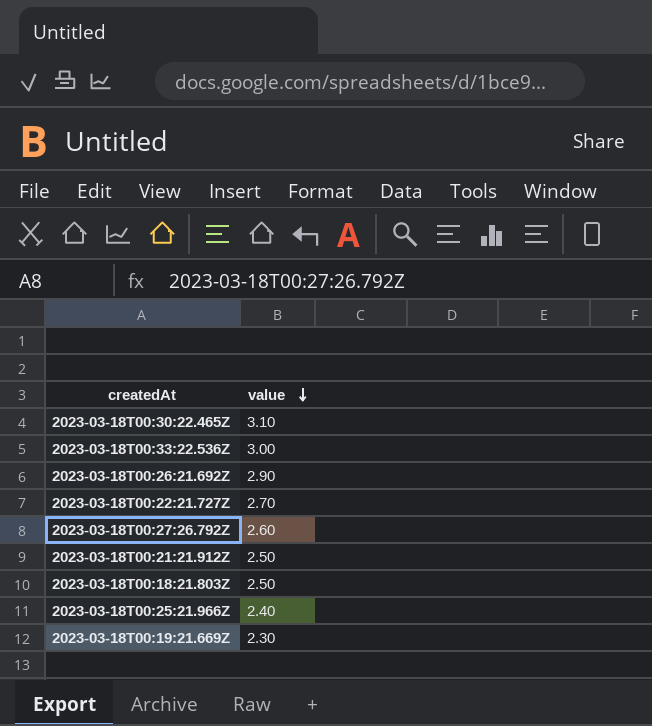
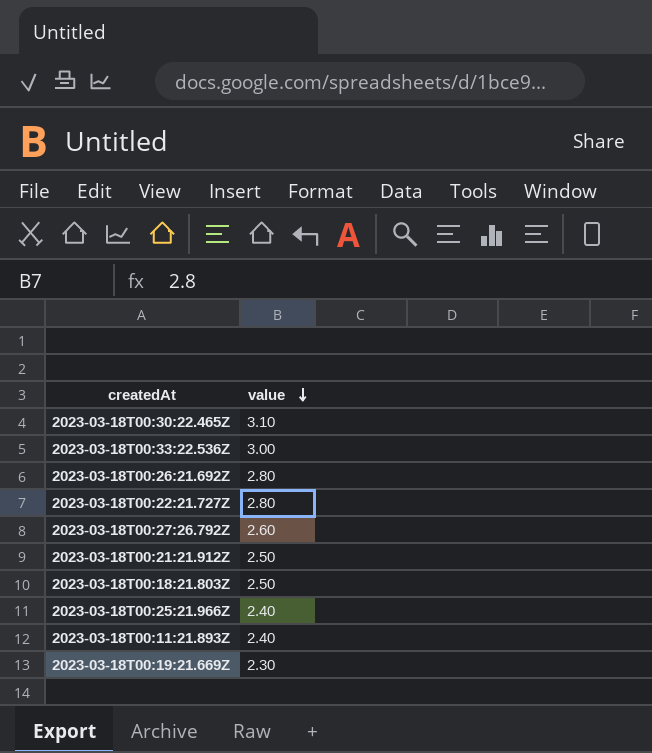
2023-03-18T00:26:21.692Z | value: 2.90 -> 2.80
2023-03-18T00:22:21.727Z | value: 2.70 -> 2.80
row 2023-03-18T00:11:21.893Z: none -> 2.40

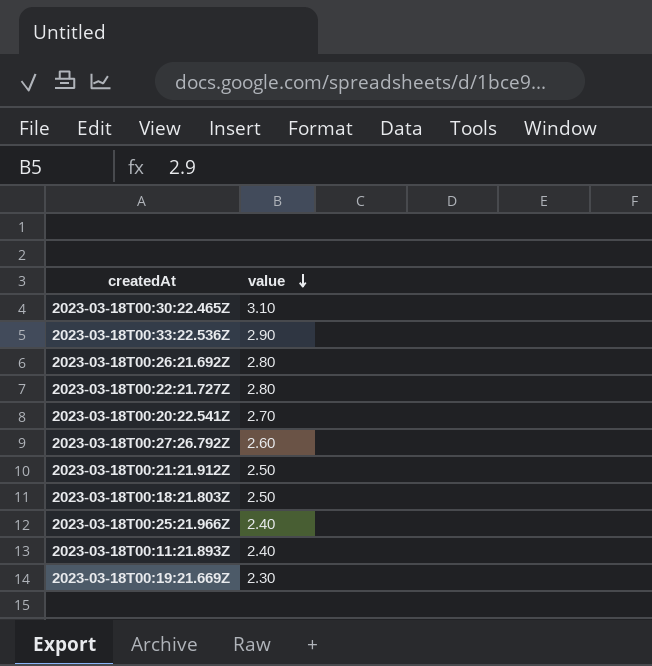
2023-03-18T00:33:22.536Z | value: 3.00 -> 2.90
row 2023-03-18T00:20:22.541Z: none -> 2.70

